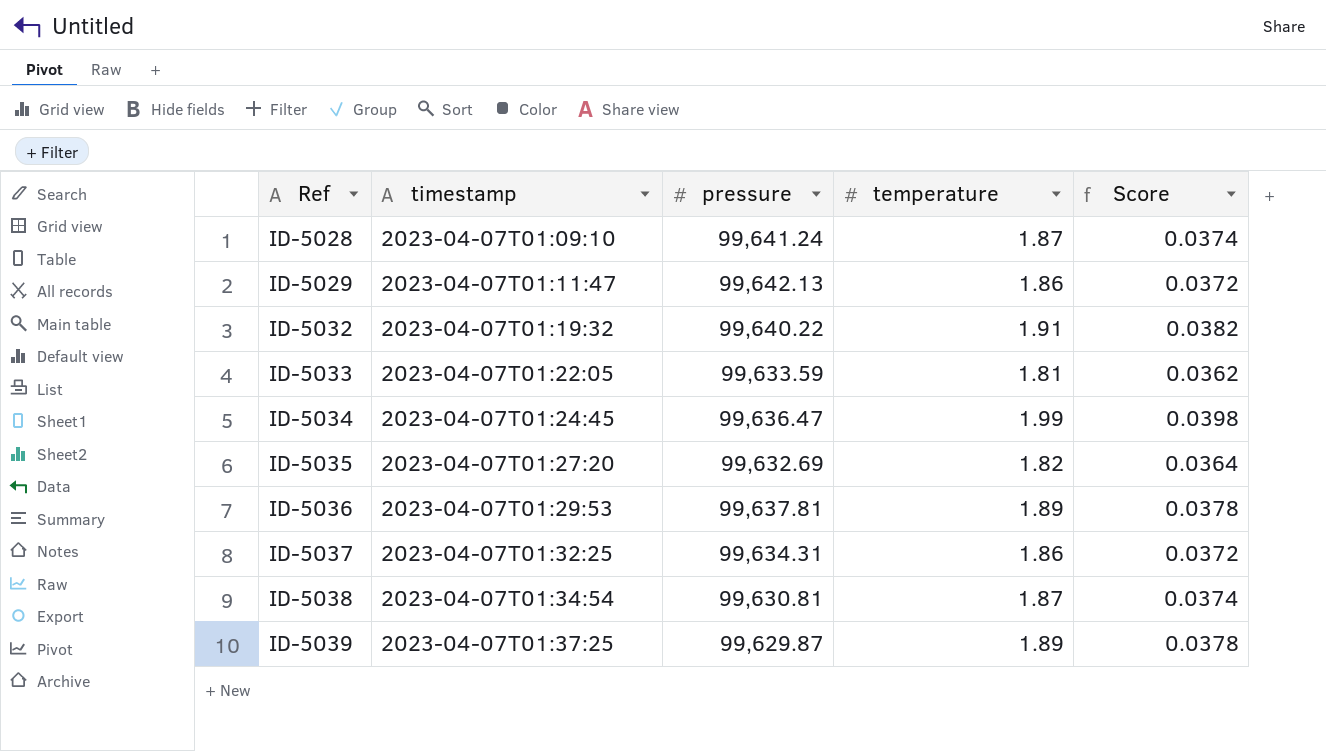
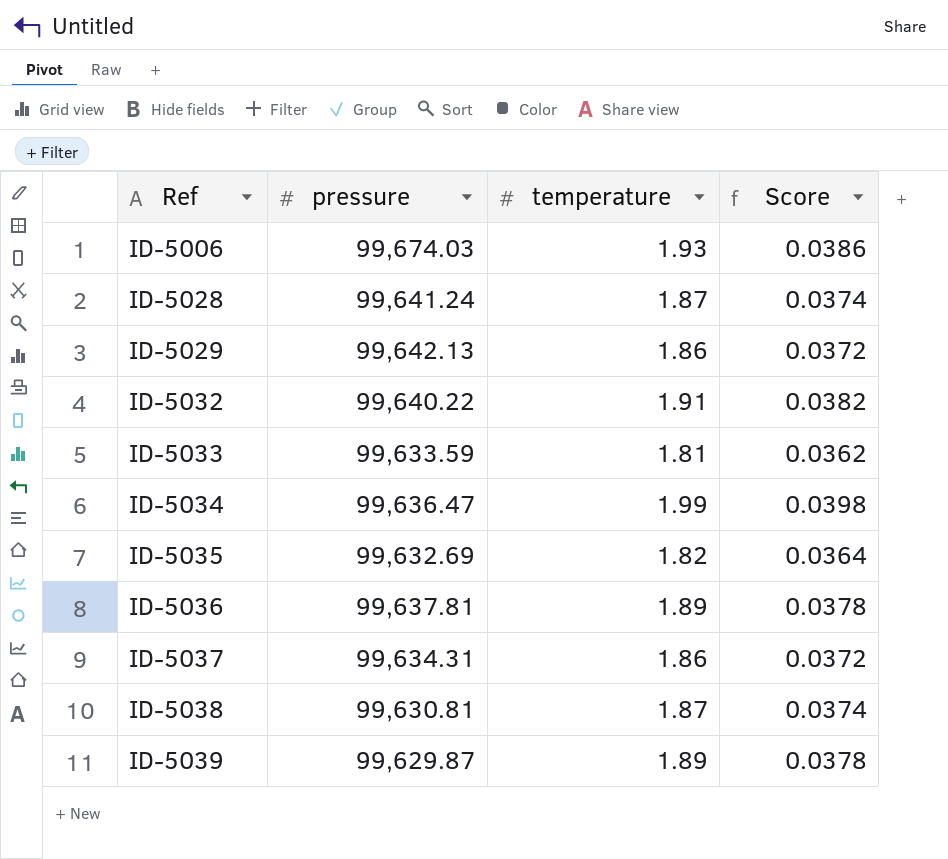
column timestamp | position: 2 -> none
row ID-5006: none -> 99,674.03 | 1.93 | 0.0386

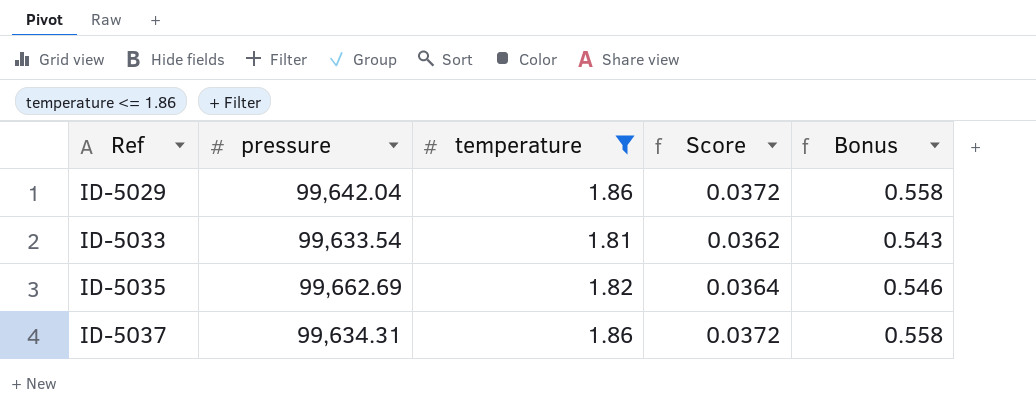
filter: none -> temperature <= 1.86
column Bonus | formula: none -> [temperature] * 0.3
ID-5029 | pressure: 99,642.13 -> 99,642.04
ID-5033 | pressure: 99,633.59 -> 99,633.54
ID-5035 | pressure: 99,632.69 -> 99,662.69

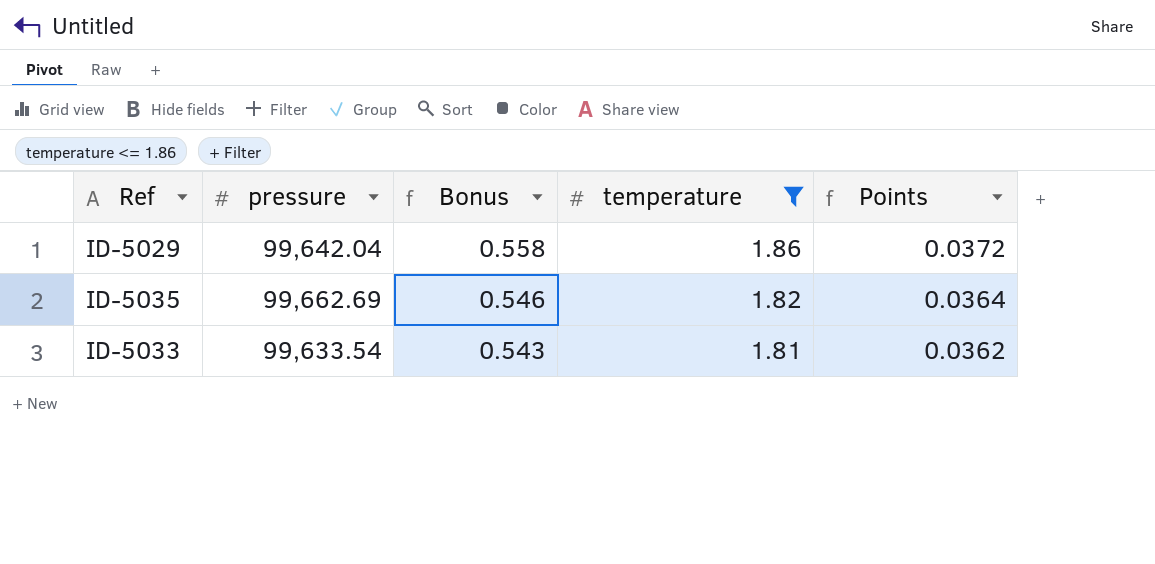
row order: Ref ascending -> Bonus descending
column Bonus | position: 5 -> 3
column name: Score -> Points
row ID-5037: 99,634.31 | 1.86 | 0.0372 | 0.558 -> none

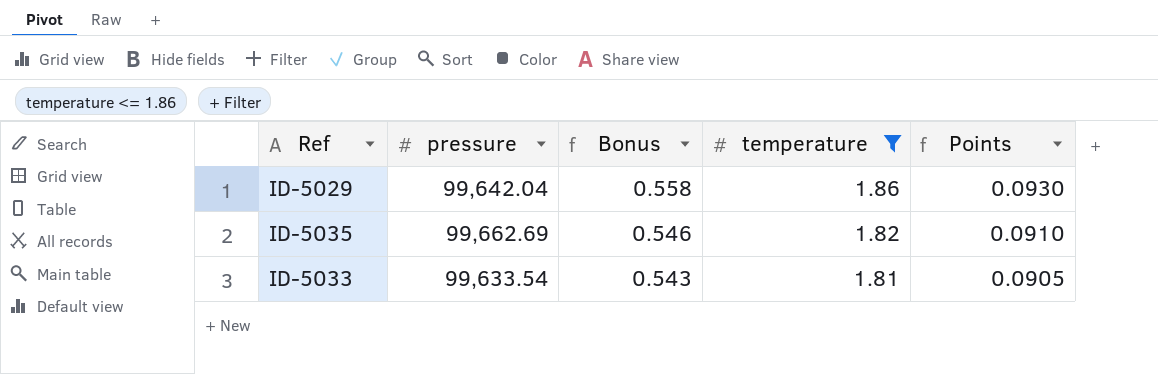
column Points | formula: [temperature] * 0.02 -> [temperature] * 0.05

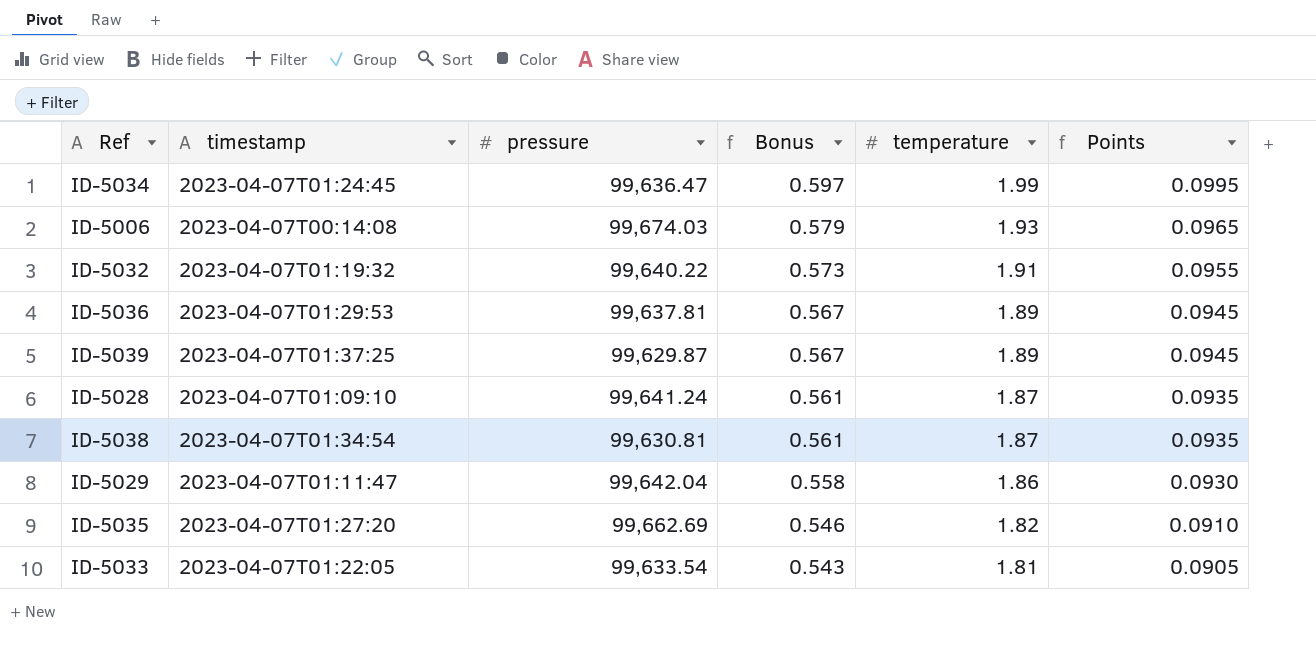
filter: temperature <= 1.86 -> none
column timestamp | position: none -> 2

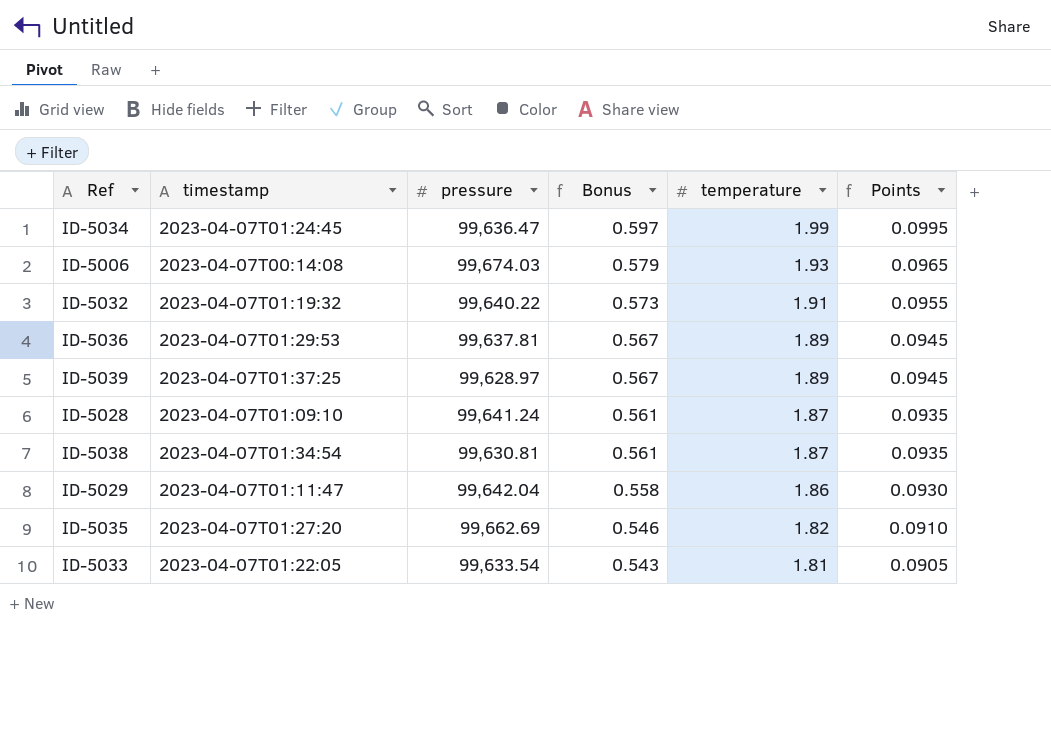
ID-5039 | pressure: 99,629.87 -> 99,628.97

